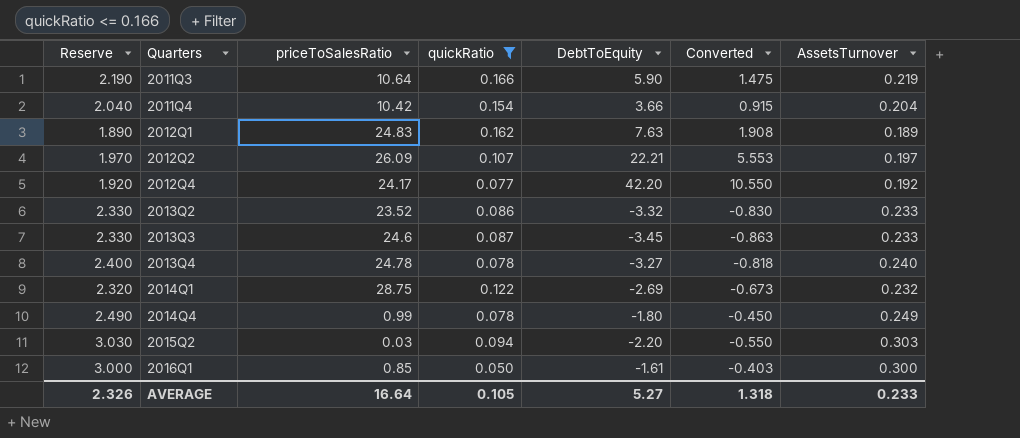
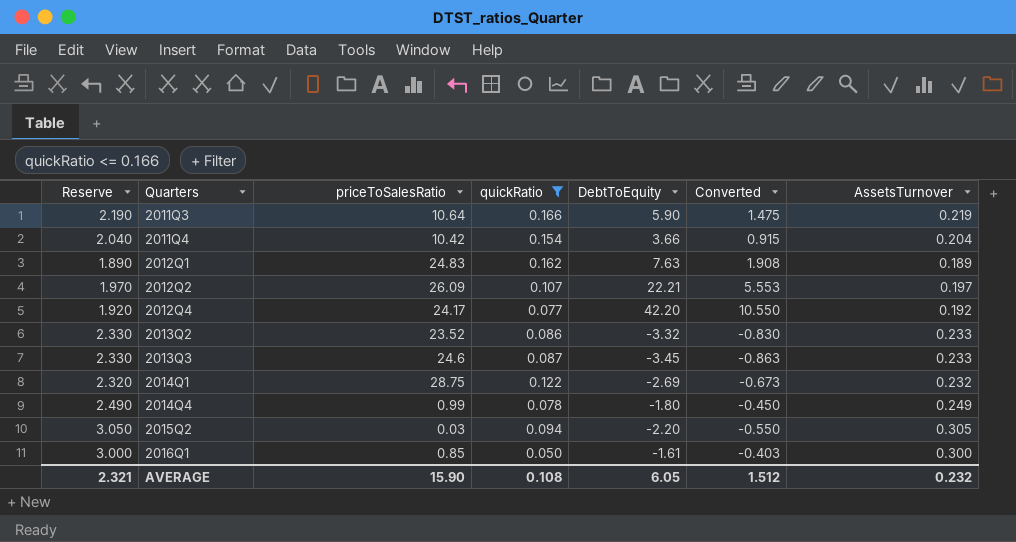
row 2013Q4: 2.400 | 24.78 | 0.078 | -3.27 | -0.818 | 0.240 -> none
2015Q2 | Reserve: 3.030 -> 3.050
2015Q2 | AssetsTurnover: 0.303 -> 0.305
AVERAGE | Reserve: 2.326 -> 2.321
AVERAGE | priceToSalesRatio: 16.64 -> 15.90
AVERAGE | quickRatio: 0.105 -> 0.108
AVERAGE | DebtToEquity: 5.27 -> 6.05
AVERAGE | Converted: 1.318 -> 1.512
AVERAGE | AssetsTurnover: 0.233 -> 0.232

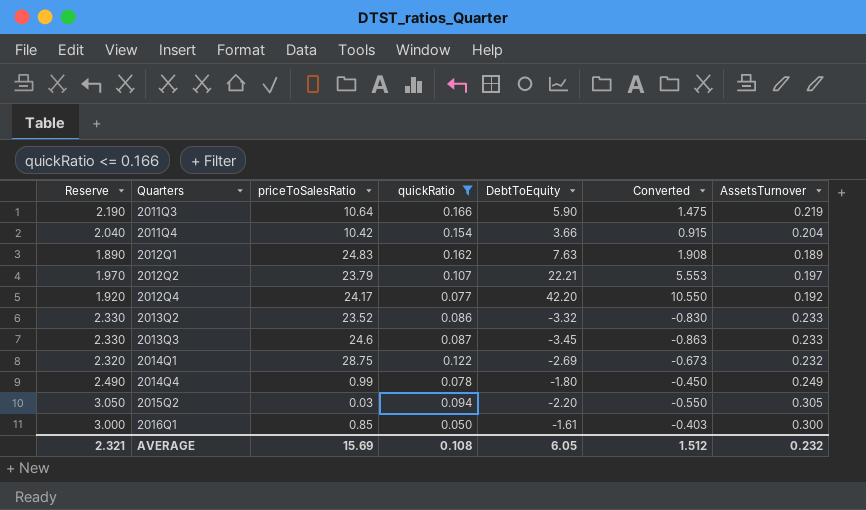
2012Q2 | priceToSalesRatio: 26.09 -> 23.79
AVERAGE | priceToSalesRatio: 15.90 -> 15.69

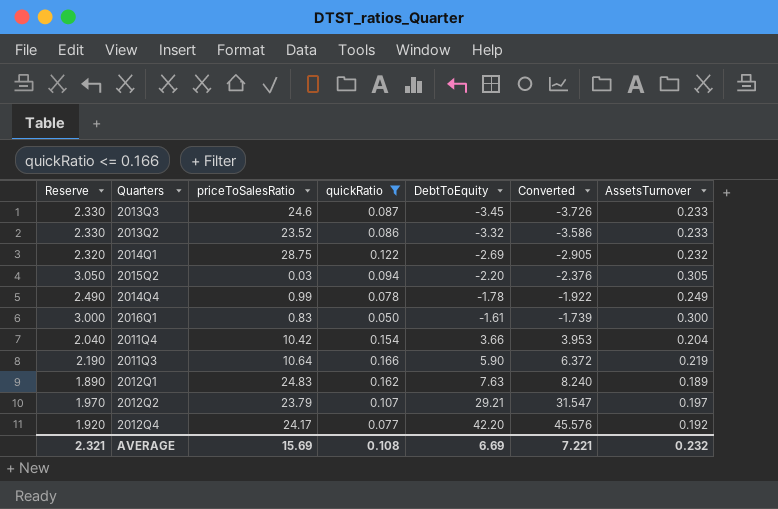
row order: Quarters ascending -> DebtToEquity ascending
column Converted | formula: [DebtToEquity] * 0.25 -> [DebtToEquity] * 1.08
2014Q4 | DebtToEquity: -1.80 -> -1.78
2016Q1 | priceToSalesRatio: 0.85 -> 0.83
2012Q2 | DebtToEquity: 22.21 -> 29.21
AVERAGE | DebtToEquity: 6.05 -> 6.69
AVERAGE | Converted: 1.512 -> 7.221

